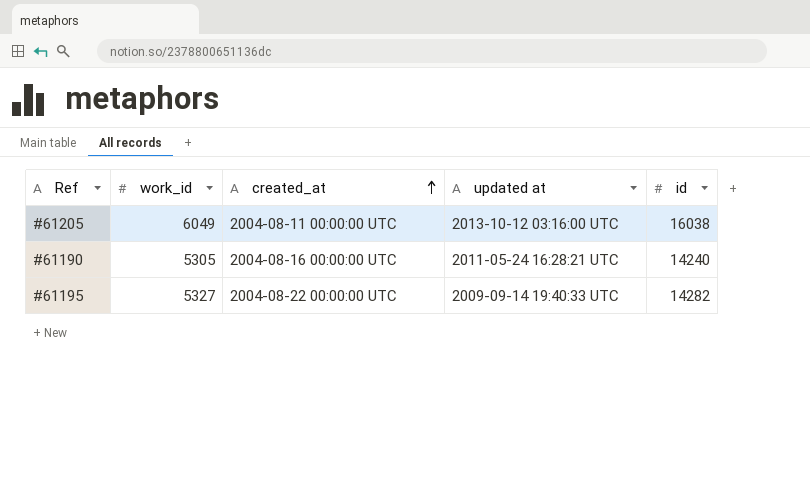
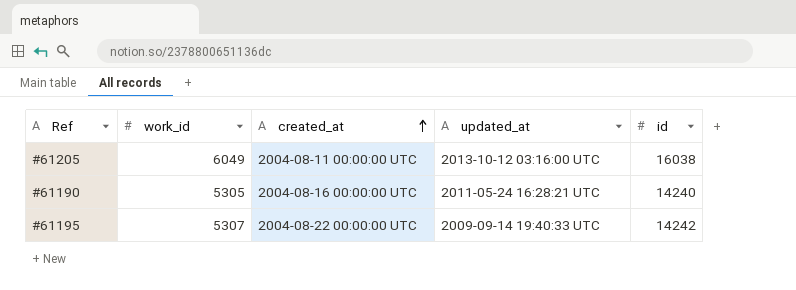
column name: updated at -> updated_at
#61195 | work_id: 5327 -> 5307
#61195 | id: 14282 -> 14242

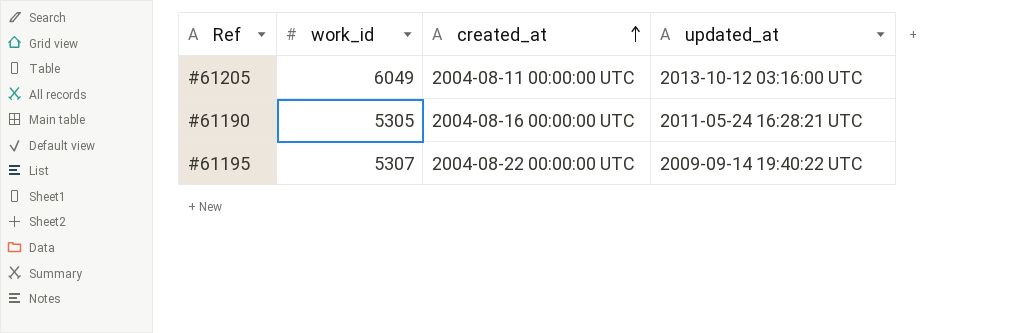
column id | position: 5 -> none
#61195 | updated_at: 2009-09-14 19:40:33 UTC -> 2009-09-14 19:40:22 UTC

